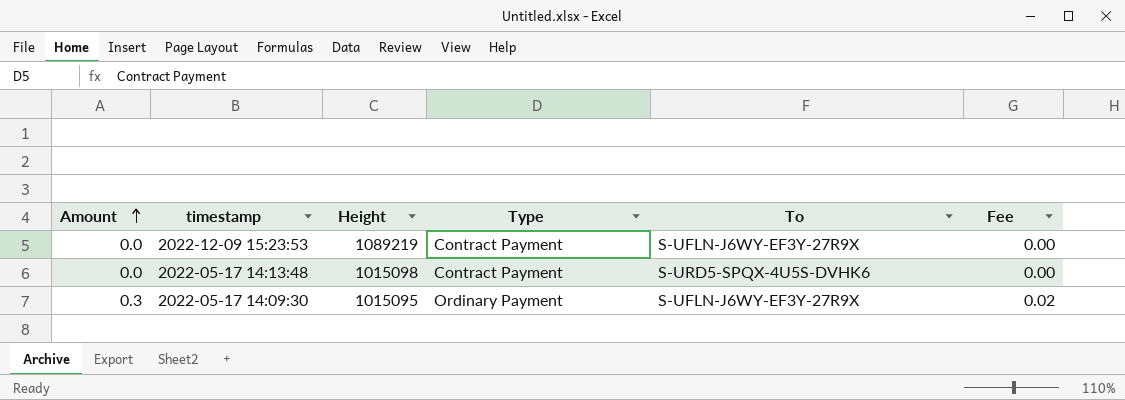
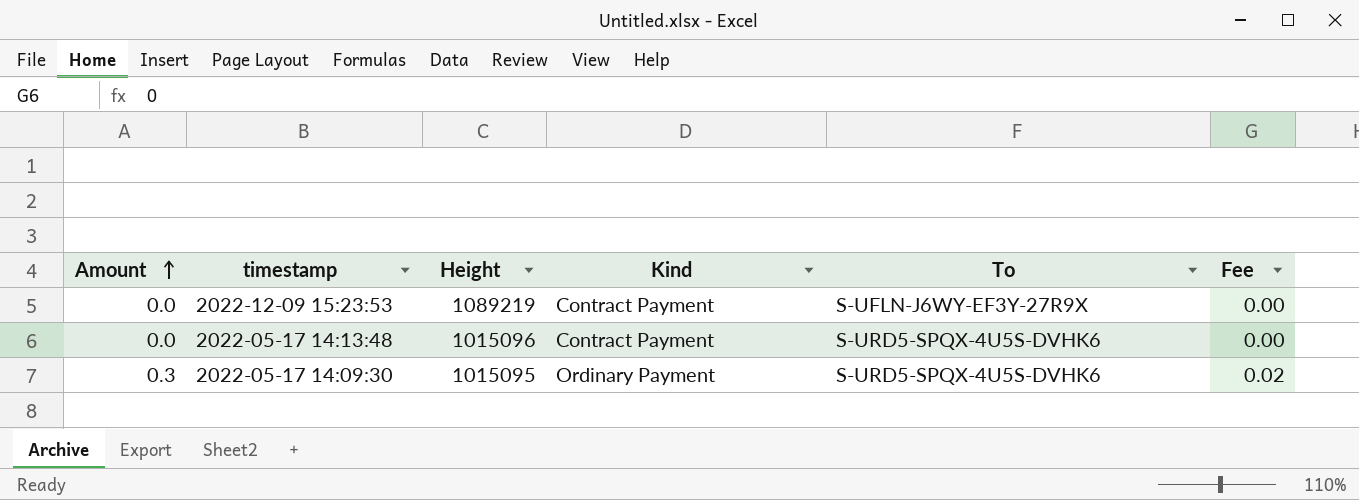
column name: Type -> Kind
2022-05-17 14:13:48 | Height: 1015098 -> 1015096
2022-05-17 14:09:30 | To: S-UFLN-J6WY-EF3Y-27R9X -> S-URD5-SPQX-4U5S-DVHK6

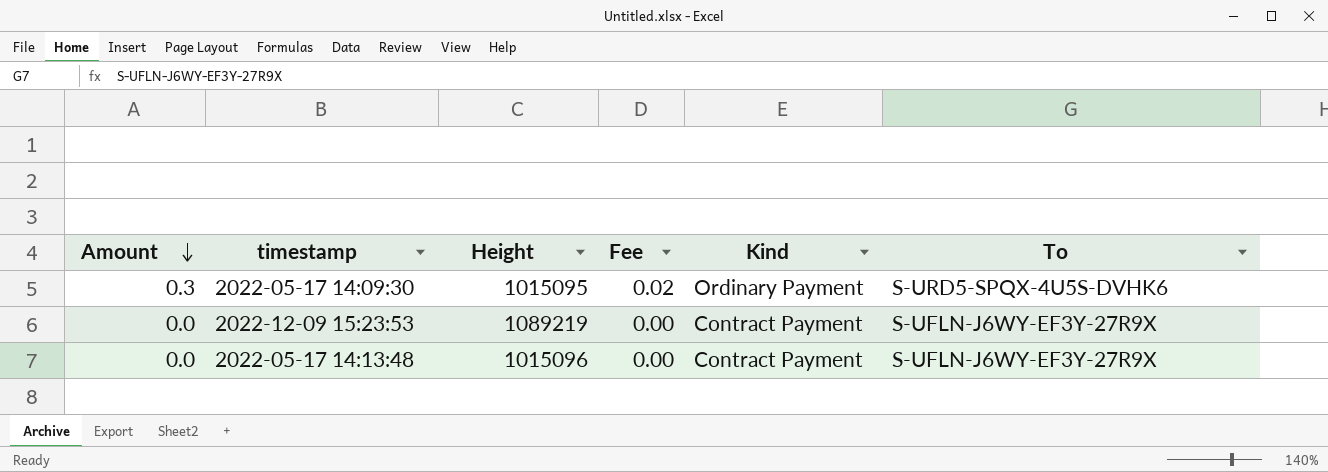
row order: Amount ascending -> Amount descending
column Fee | position: 6 -> 4
2022-05-17 14:13:48 | To: S-URD5-SPQX-4U5S-DVHK6 -> S-UFLN-J6WY-EF3Y-27R9X

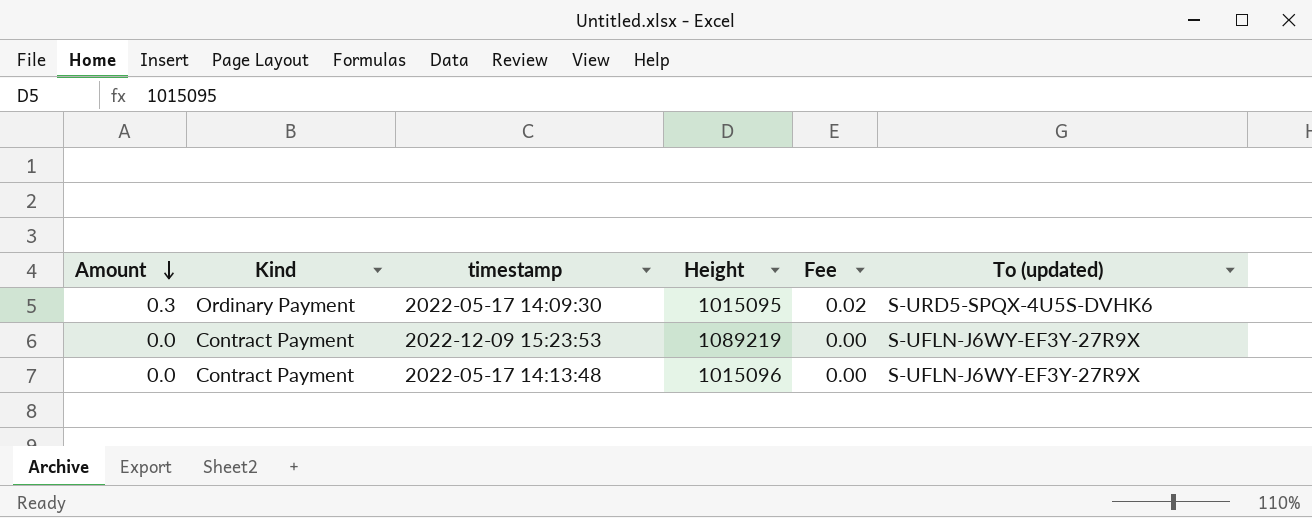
column Kind | position: 5 -> 2
column name: To -> To (updated)

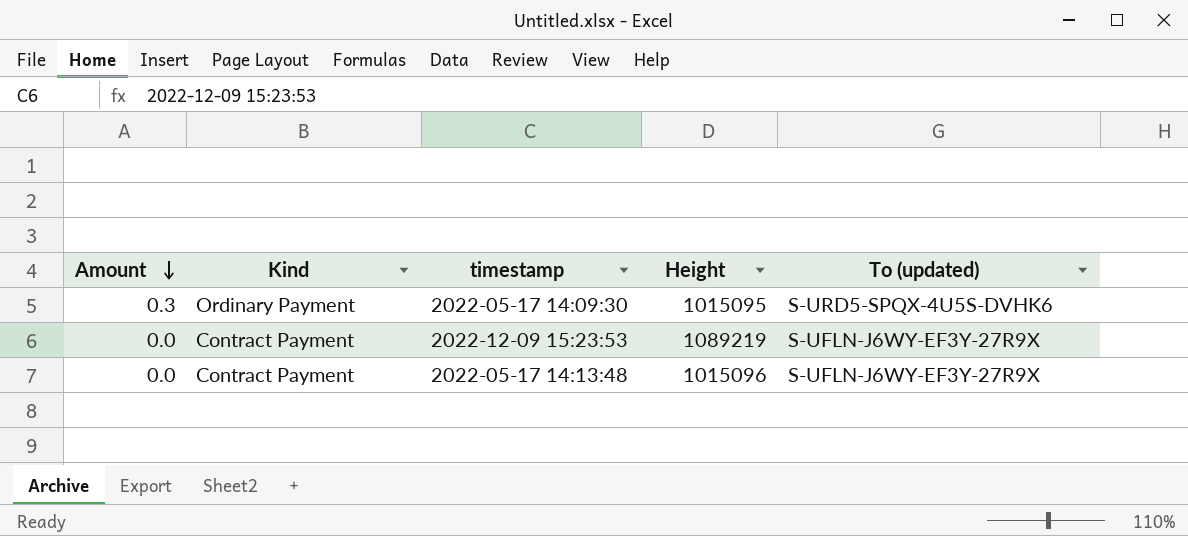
column Fee | position: 5 -> none

